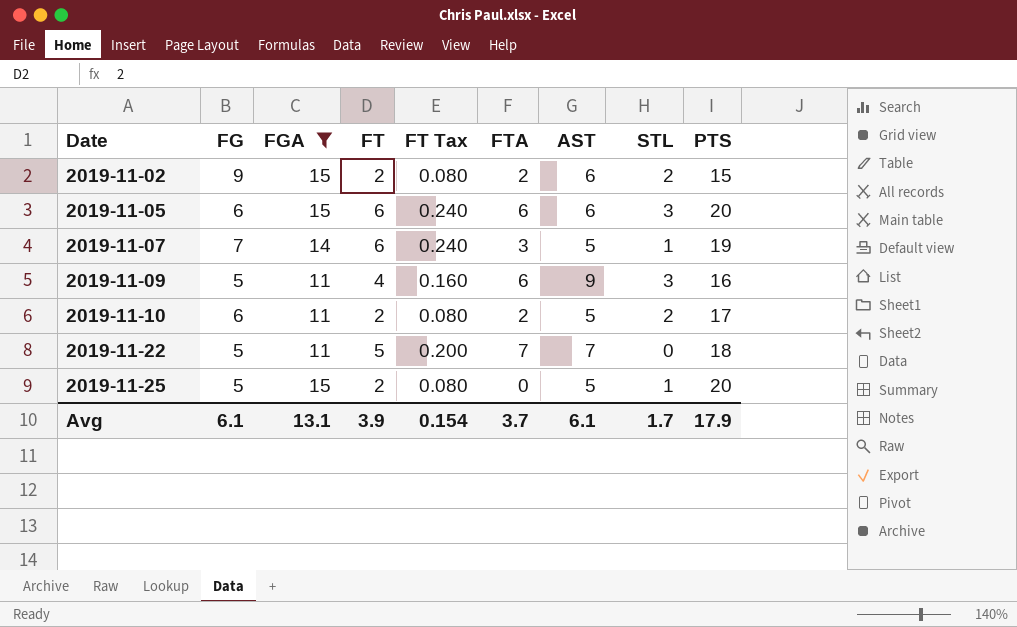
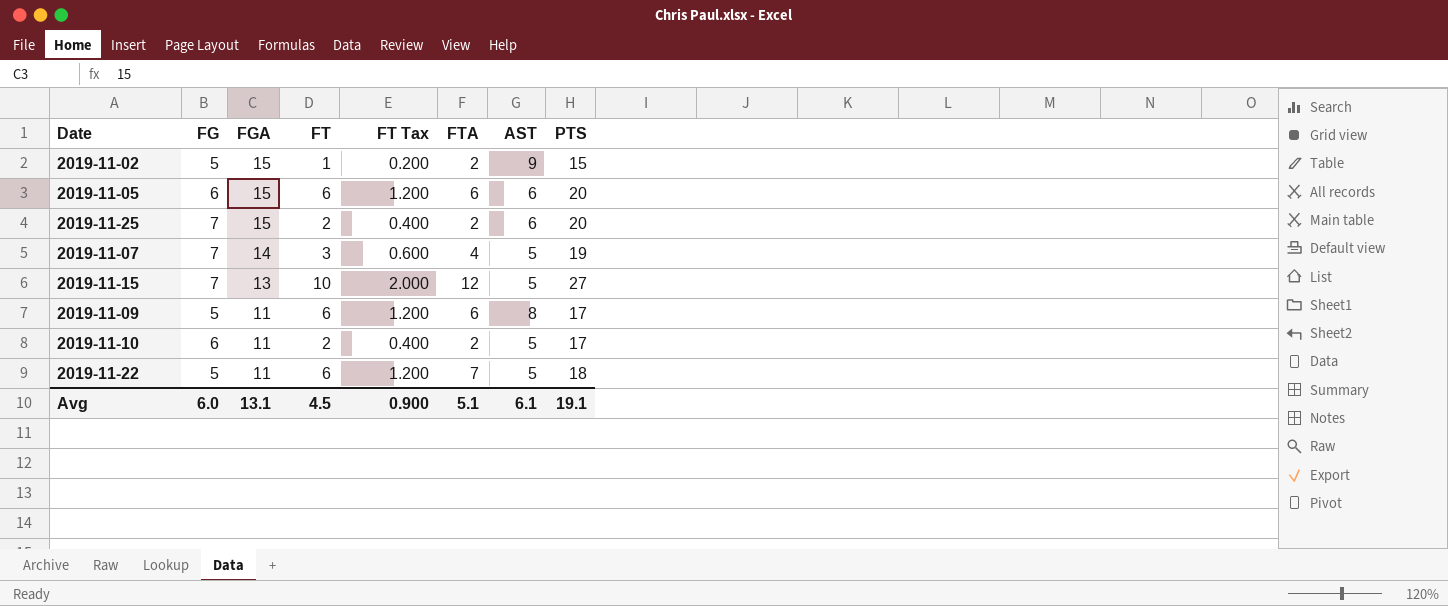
filter: FGA != 13 -> none
row order: Date ascending -> FGA descending
column STL | position: 8 -> none
column FT Tax | formula: [FT] * 0.04 -> [FT] * 0.2
2019-11-02 | FG: 9 -> 5
2019-11-02 | FT: 2 -> 1
2019-11-02 | AST: 6 -> 9
2019-11-25 | FG: 5 -> 7
2019-11-25 | FTA: 0 -> 2
2019-11-25 | AST: 5 -> 6
2019-11-07 | FT: 6 -> 3
2019-11-07 | FTA: 3 -> 4
2019-11-09 | FT: 4 -> 6
2019-11-09 | AST: 9 -> 8
2019-11-09 | PTS: 16 -> 17
2019-11-22 | FT: 5 -> 6
2019-11-22 | AST: 7 -> 5
Avg | FG: 6.1 -> 6.0
Avg | FT: 3.9 -> 4.5
Avg | FT Tax: 0.154 -> 0.900
Avg | FTA: 3.7 -> 5.1
Avg | PTS: 17.9 -> 19.1

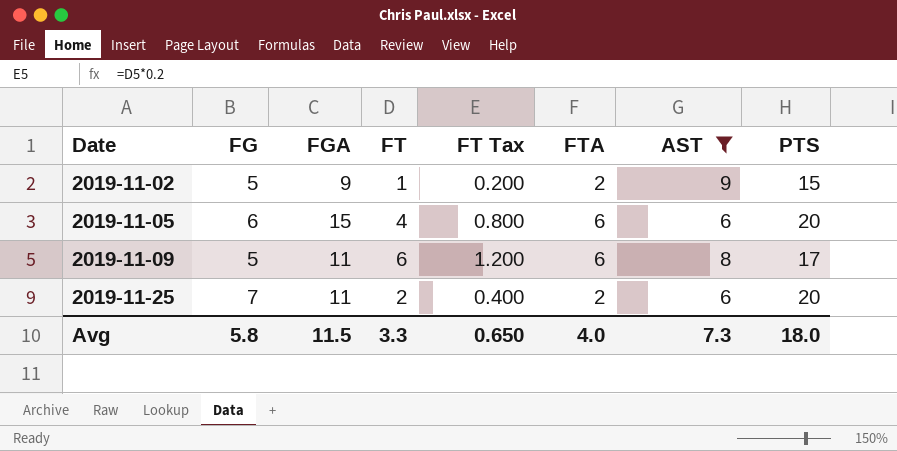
filter: none -> AST != 5
row order: FGA descending -> Date ascending
2019-11-02 | FGA: 15 -> 9
2019-11-05 | FT: 6 -> 4
2019-11-05 | FT Tax: 1.200 -> 0.800
2019-11-25 | FGA: 15 -> 11
Avg | FG: 6.0 -> 5.8
Avg | FGA: 13.1 -> 11.5
Avg | FT: 4.5 -> 3.3
Avg | FT Tax: 0.900 -> 0.650
Avg | FTA: 5.1 -> 4.0
Avg | AST: 6.1 -> 7.3
Avg | PTS: 19.1 -> 18.0

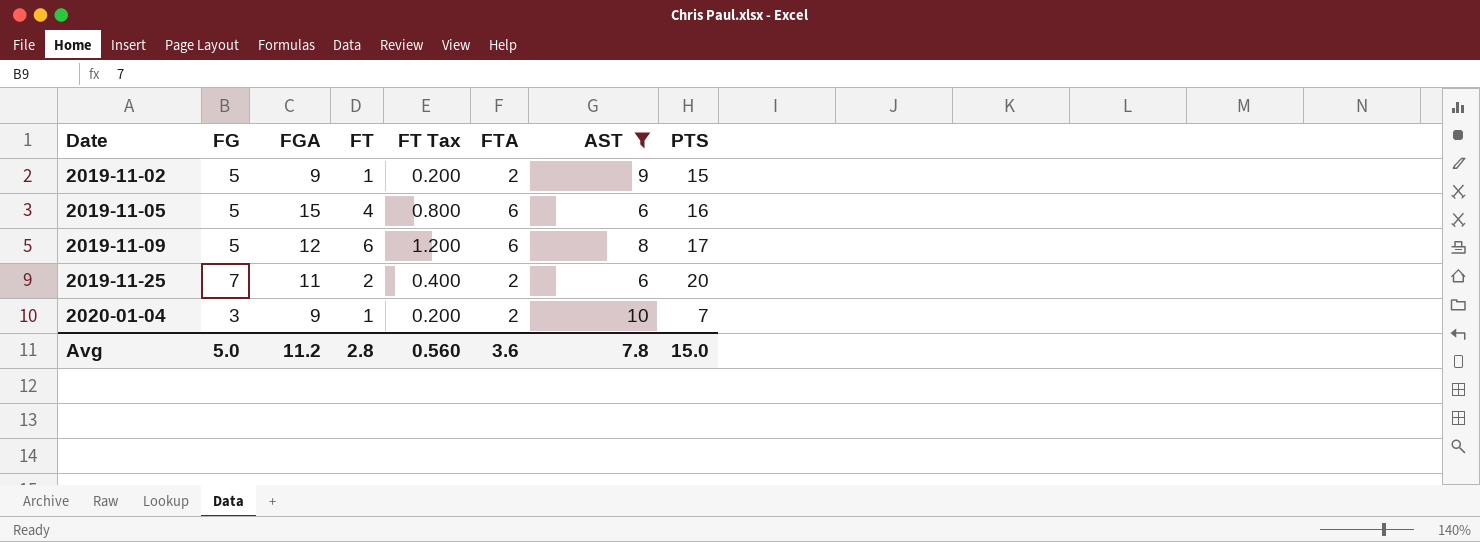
2019-11-05 | FG: 6 -> 5
2019-11-05 | PTS: 20 -> 16
2019-11-09 | FGA: 11 -> 12
row 2020-01-04: none -> 3 | 9 | 1 | 0.200 | 2 | 10 | 7
Avg | FG: 5.8 -> 5.0
Avg | FGA: 11.5 -> 11.2
Avg | FT: 3.3 -> 2.8
Avg | FT Tax: 0.650 -> 0.560
Avg | FTA: 4.0 -> 3.6
Avg | AST: 7.3 -> 7.8
Avg | PTS: 18.0 -> 15.0

